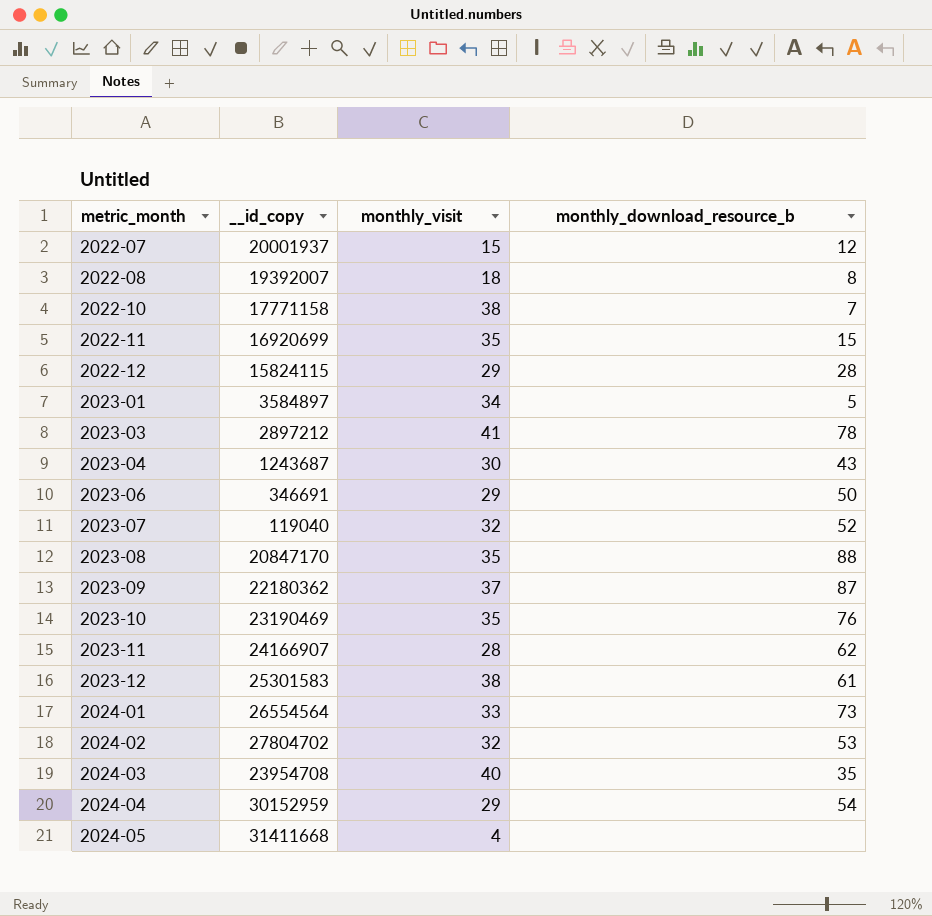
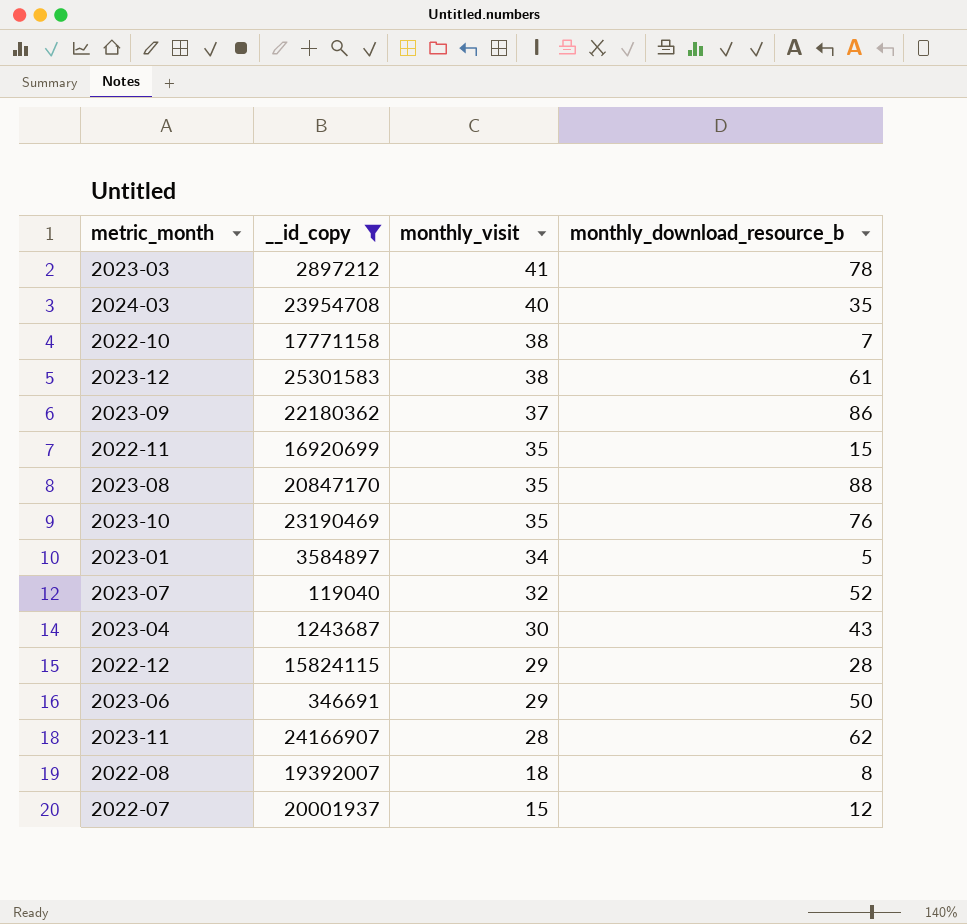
filter: none -> __id_copy <= 25301583
row order: metric_month ascending -> monthly_visit descending
2023-09 | monthly_download_resource_b: 87 -> 86

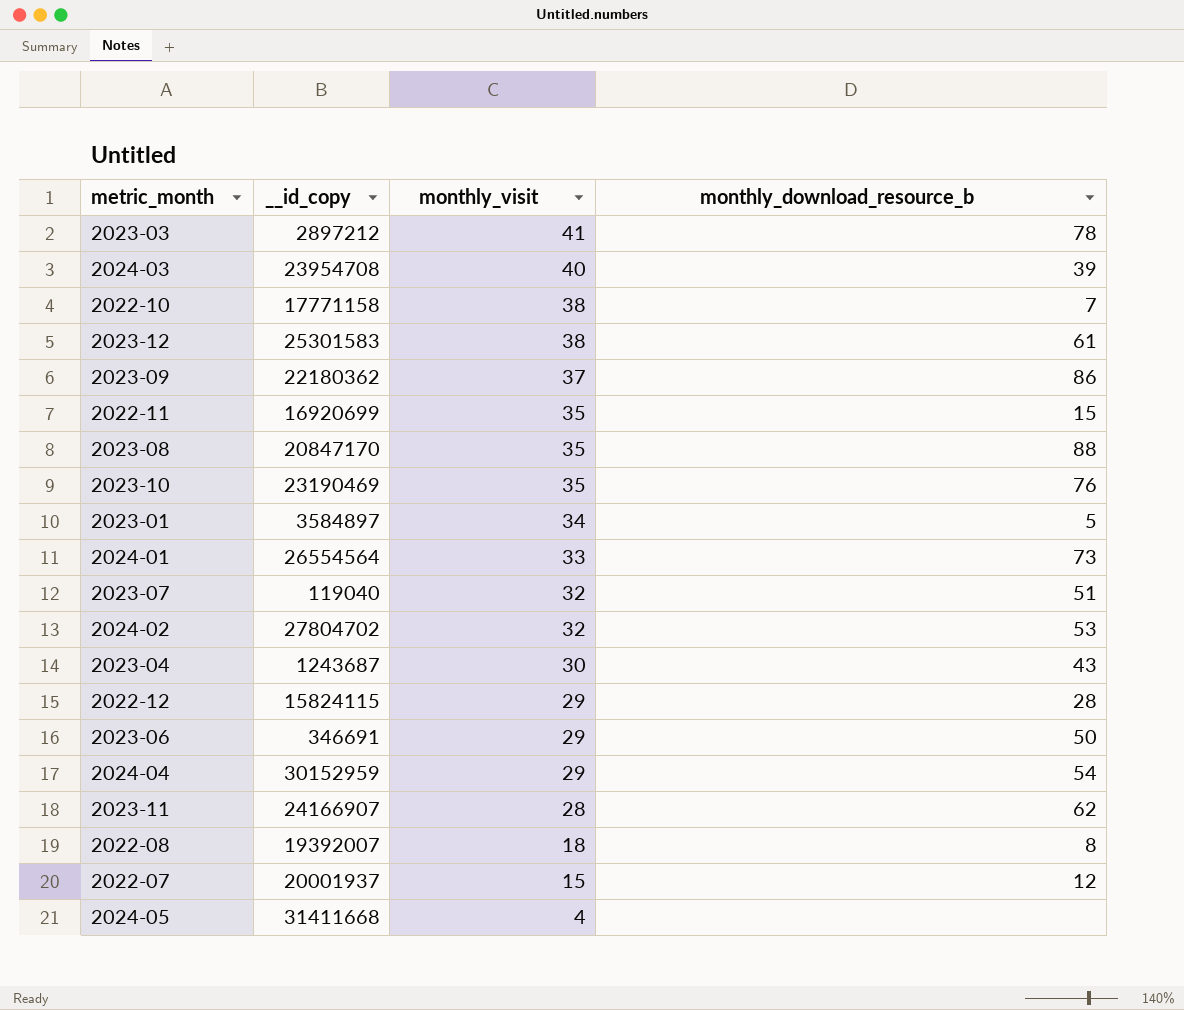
filter: __id_copy <= 25301583 -> none
2024-03 | monthly_download_resource_b: 35 -> 39
2023-07 | monthly_download_resource_b: 52 -> 51

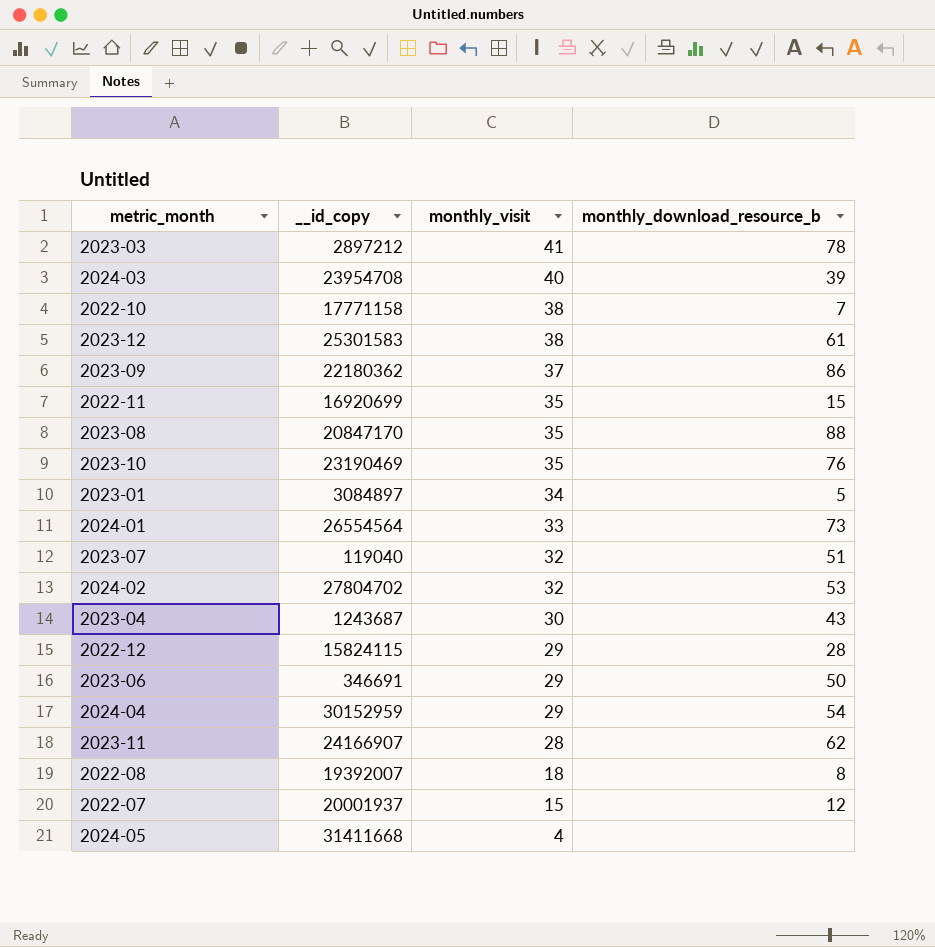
2023-01 | __id_copy: 3584897 -> 3084897

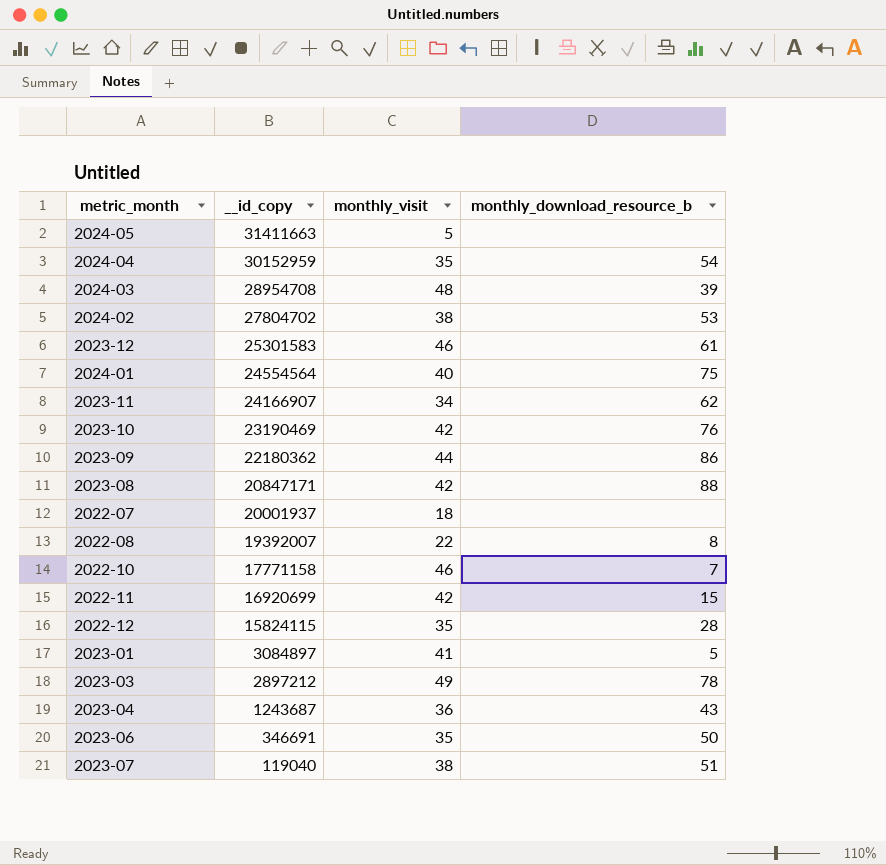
row order: monthly_visit descending -> __id_copy descending
2024-05 | __id_copy: 31411668 -> 31411663
2024-05 | monthly_visit: 4 -> 5
2024-04 | monthly_visit: 29 -> 35
2024-03 | __id_copy: 23954708 -> 28954708
2024-03 | monthly_visit: 40 -> 48
2024-02 | monthly_visit: 32 -> 38
2023-12 | monthly_visit: 38 -> 46
2024-01 | __id_copy: 26554564 -> 24554564
2024-01 | monthly_visit: 33 -> 40
2024-01 | monthly_download_resource_b: 73 -> 75
2023-11 | monthly_visit: 28 -> 34
2023-10 | monthly_visit: 35 -> 42
2023-09 | monthly_visit: 37 -> 44
2023-08 | __id_copy: 20847170 -> 20847171
2023-08 | monthly_visit: 35 -> 42
2022-07 | monthly_visit: 15 -> 18
2022-07 | monthly_download_resource_b: 12 -> none
2022-08 | monthly_visit: 18 -> 22
2022-10 | monthly_visit: 38 -> 46
2022-11 | monthly_visit: 35 -> 42
2022-12 | monthly_visit: 29 -> 35
2023-01 | monthly_visit: 34 -> 41
2023-03 | monthly_visit: 41 -> 49
2023-04 | monthly_visit: 30 -> 36
2023-06 | monthly_visit: 29 -> 35
2023-07 | monthly_visit: 32 -> 38

